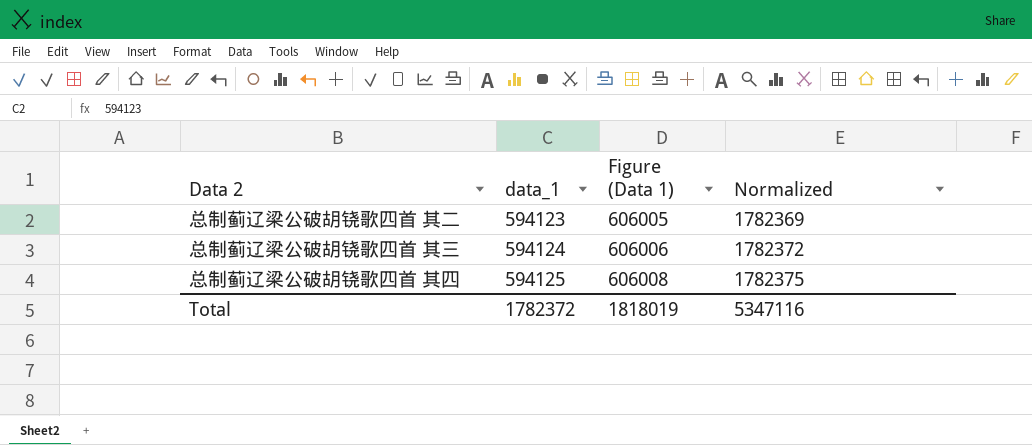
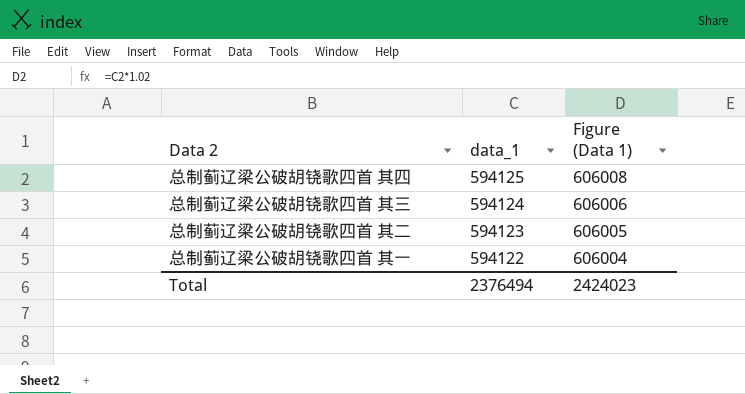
row order: data_1 ascending -> data_1 descending
column Normalized | formula: [data_1] * 3 -> none
row 总制蓟辽梁公破胡铙歌四首 其一: none -> 594122 | 606004
Total | data_1: 1782372 -> 2376494
Total | Figure (Data 1): 1818019 -> 2424023

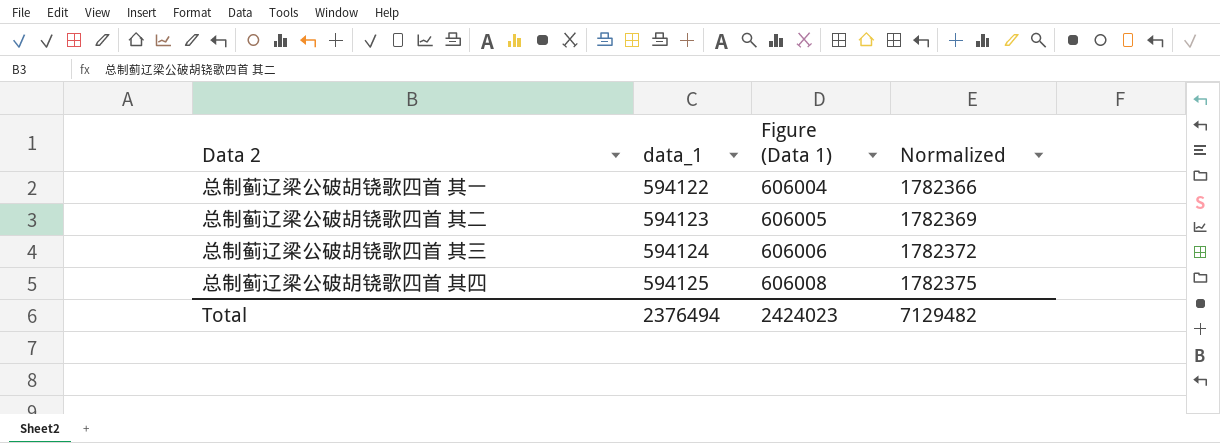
row order: data_1 descending -> data_1 ascending
column Normalized | formula: none -> [data_1] * 3

